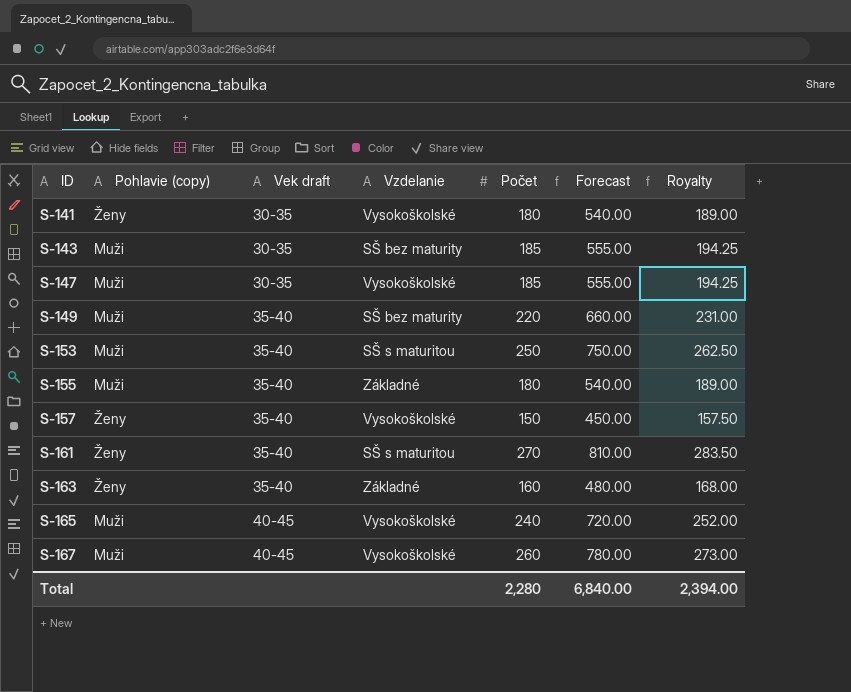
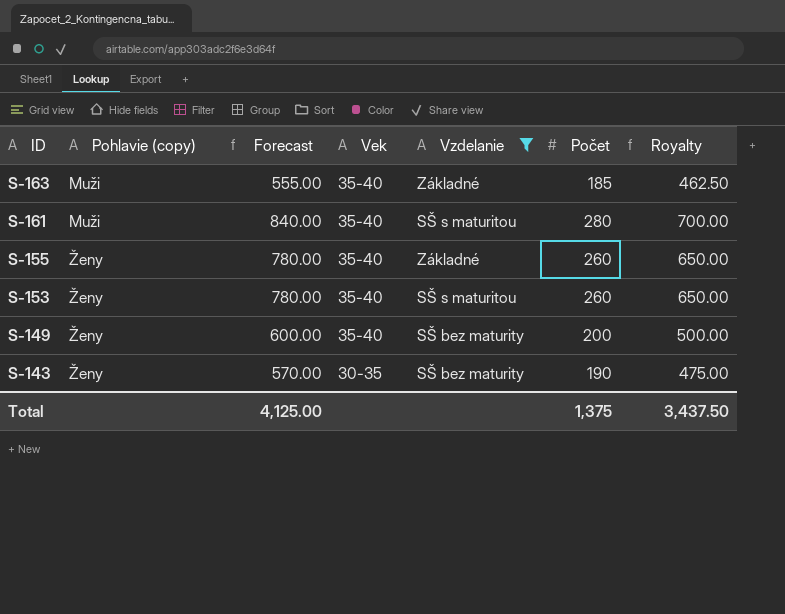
filter: none -> Vzdelanie != Vysokoškolské
row order: ID ascending -> ID descending
column Forecast | position: 6 -> 3
column name: Vek draft -> Vek
column Royalty | formula: [Počet] * 1.05 -> [Počet] * 2.5
S-163 | Pohlavie (copy): Ženy -> Muži
S-163 | Forecast: 480.00 -> 555.00
S-163 | Počet: 160 -> 185
S-161 | Pohlavie (copy): Ženy -> Muži
S-161 | Forecast: 810.00 -> 840.00
S-161 | Počet: 270 -> 280
S-155 | Pohlavie (copy): Muži -> Ženy
S-155 | Forecast: 540.00 -> 780.00
S-155 | Počet: 180 -> 260
S-153 | Pohlavie (copy): Muži -> Ženy
S-153 | Forecast: 750.00 -> 780.00
S-153 | Počet: 250 -> 260
S-149 | Pohlavie (copy): Muži -> Ženy
S-149 | Forecast: 660.00 -> 600.00
S-149 | Počet: 220 -> 200
S-143 | Pohlavie (copy): Muži -> Ženy
S-143 | Forecast: 555.00 -> 570.00
S-143 | Počet: 185 -> 190
Total | Forecast: 6,840.00 -> 4,125.00
Total | Počet: 2,280 -> 1,375
Total | Royalty: 2,394.00 -> 3,437.50

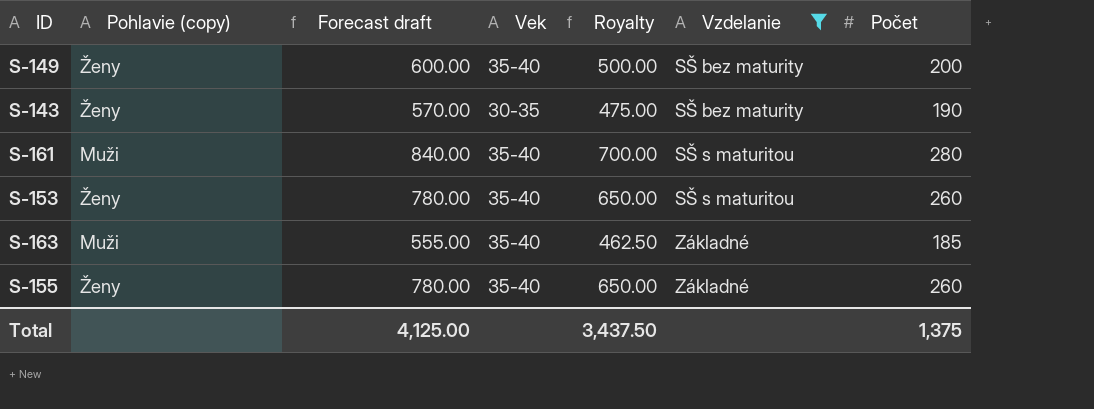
row order: ID descending -> Vzdelanie ascending
column name: Forecast -> Forecast draft
column Royalty | position: 7 -> 5

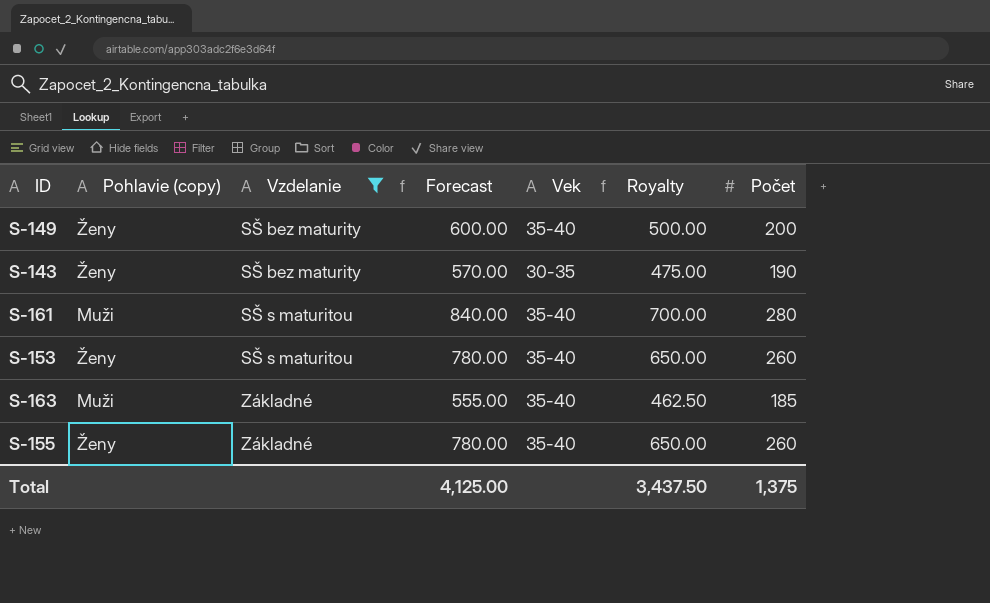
column Vzdelanie | position: 6 -> 3
column name: Forecast draft -> Forecast

